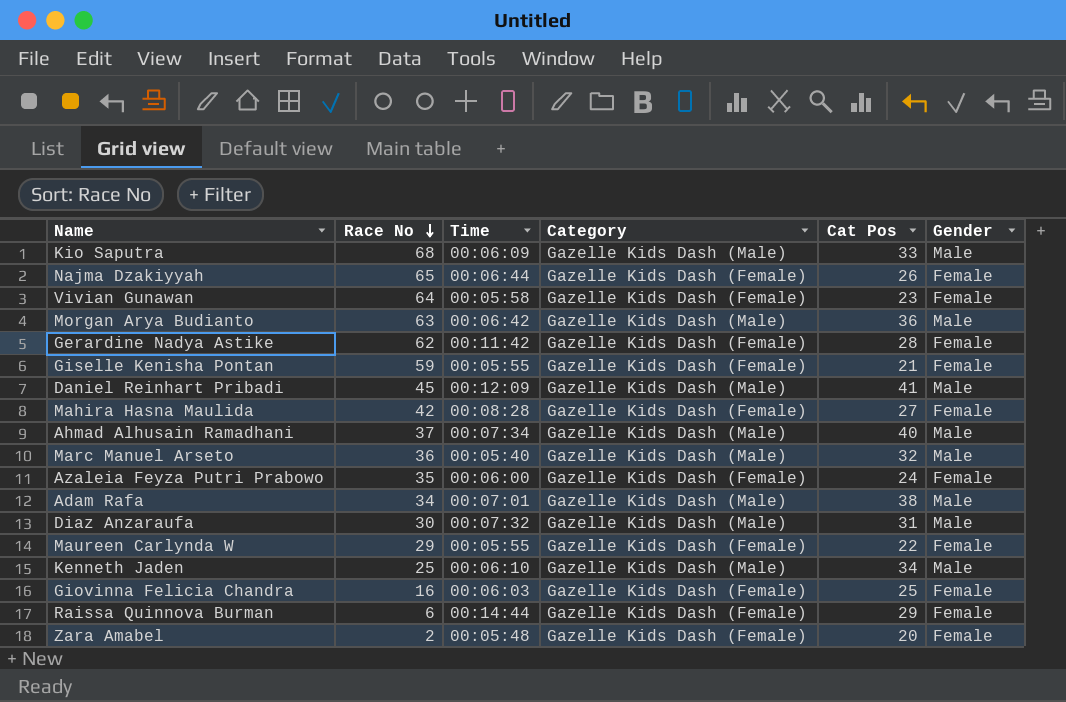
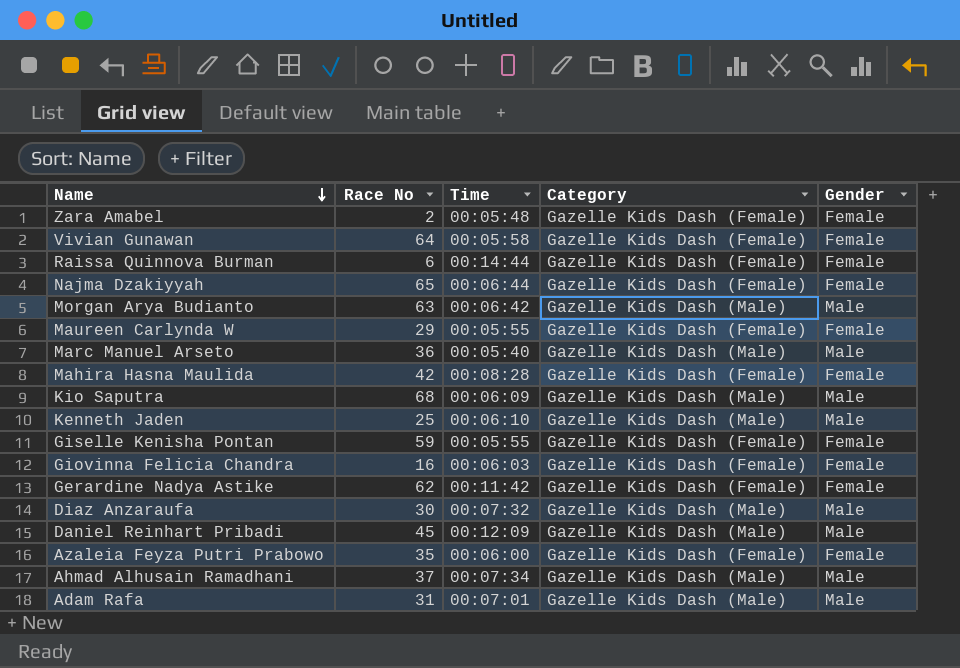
row order: Race No descending -> Name descending
column Cat Pos | position: 5 -> none
Adam Rafa | Race No: 34 -> 31

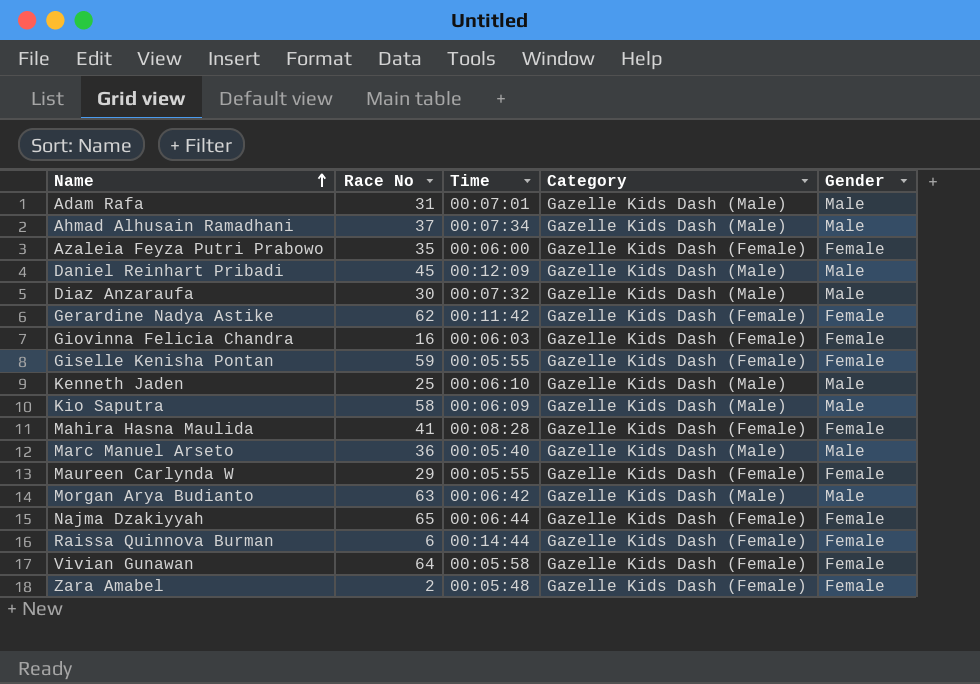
row order: Name descending -> Name ascending
Kio Saputra | Race No: 68 -> 58
Mahira Hasna Maulida | Race No: 42 -> 41

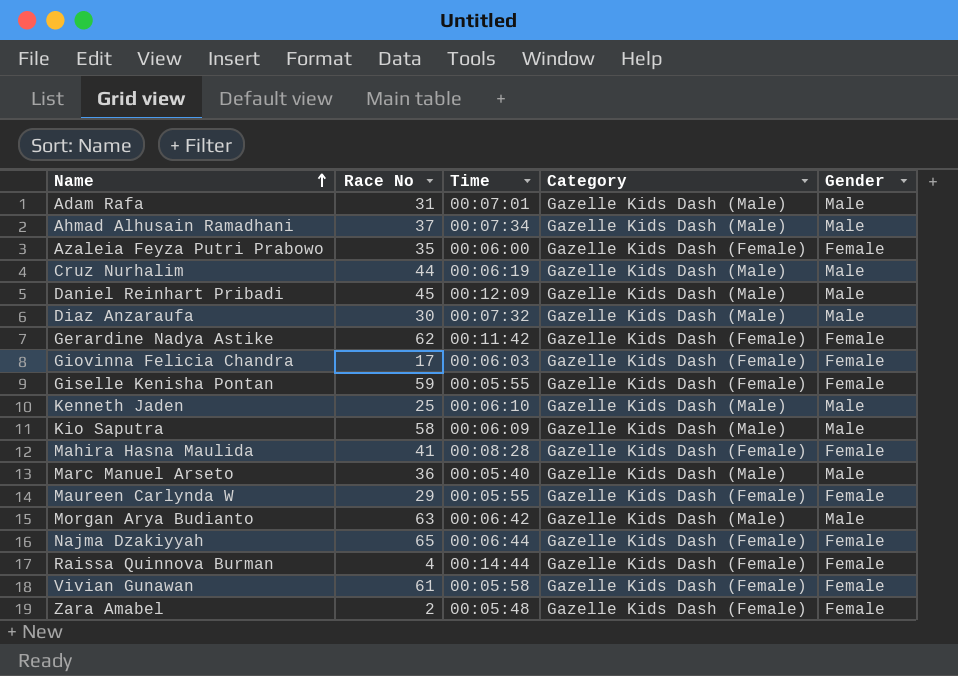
row Cruz Nurhalim: none -> 44 | 00:06:19 | Gazelle Kids Dash (Male) | Male
Giovinna Felicia Chandra | Race No: 16 -> 17
Raissa Quinnova Burman | Race No: 6 -> 4
Vivian Gunawan | Race No: 64 -> 61

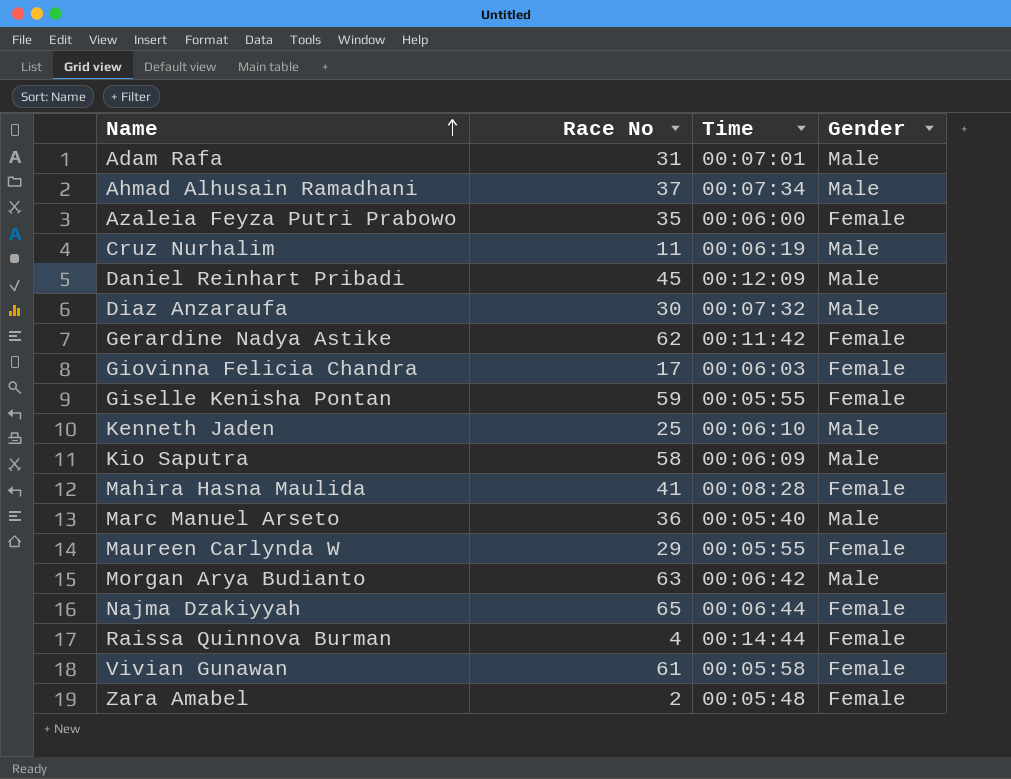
column Category | position: 4 -> none
Cruz Nurhalim | Race No: 44 -> 11

